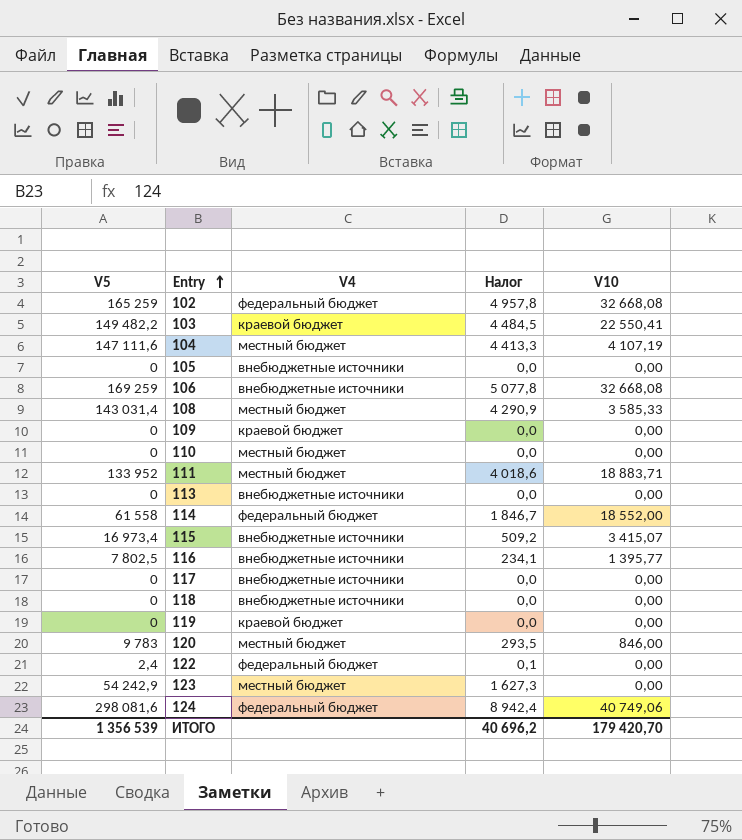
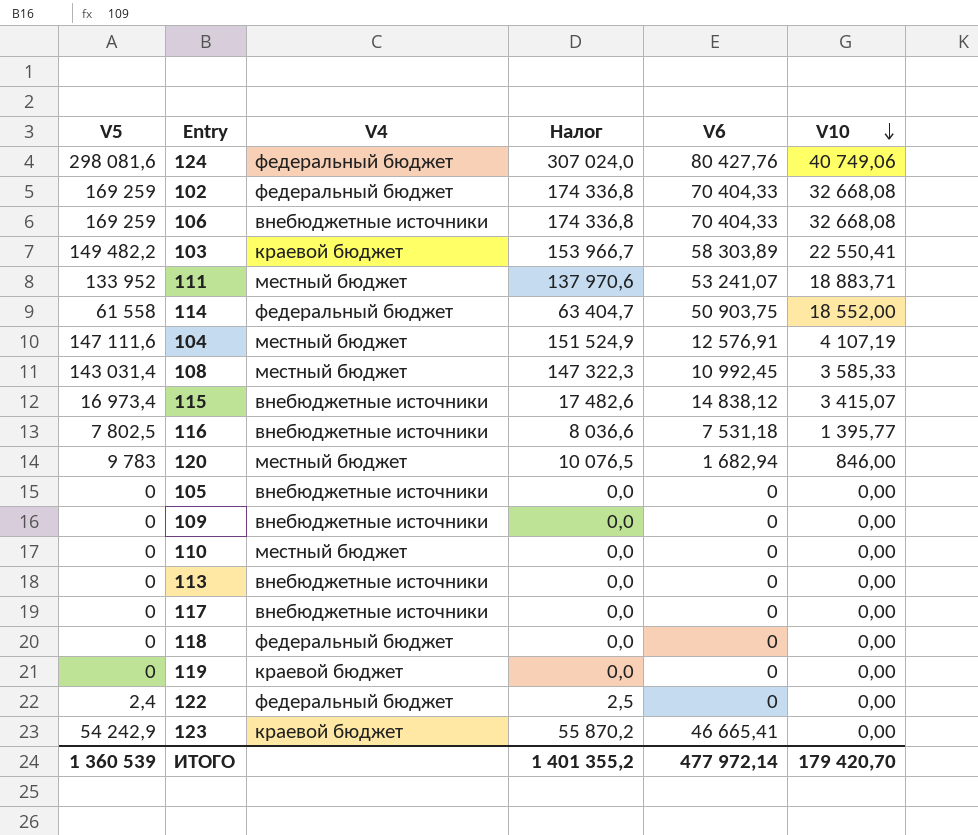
row order: Entry ascending -> V10 descending
column Налог | formula: [V5] * 0,03 -> [V5] * 1,03
column V6 | position: none -> 5
102 | V5: 165 259 -> 169 259
109 | V4: краевой бюджет -> внебюджетные источники
118 | V4: внебюджетные источники -> федеральный бюджет
123 | V4: местный бюджет -> краевой бюджет
ИТОГО | V5: 1 356 539 -> 1 360 539
ИТОГО | Налог: 40 696,2 -> 1 401 355,2

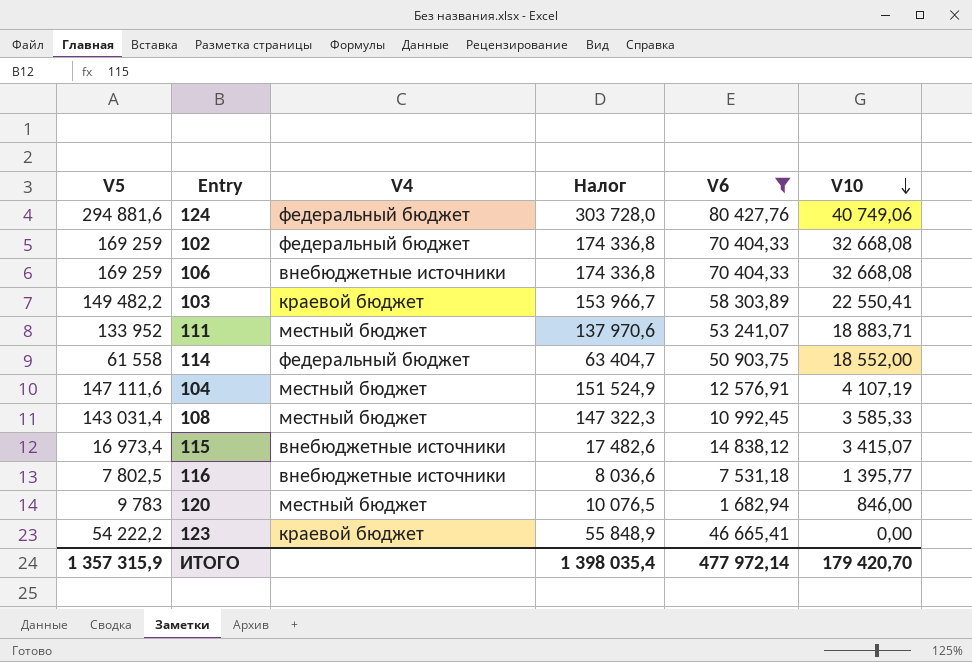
filter: none -> V6 != 0
124 | V5: 298 081,6 -> 294 881,6
124 | Налог: 307 024,0 -> 303 728,0
123 | V5: 54 242,9 -> 54 222,2
123 | Налог: 55 870,2 -> 55 848,9
ИТОГО | V5: 1 360 539 -> 1 357 315,9
ИТОГО | Налог: 1 401 355,2 -> 1 398 035,4

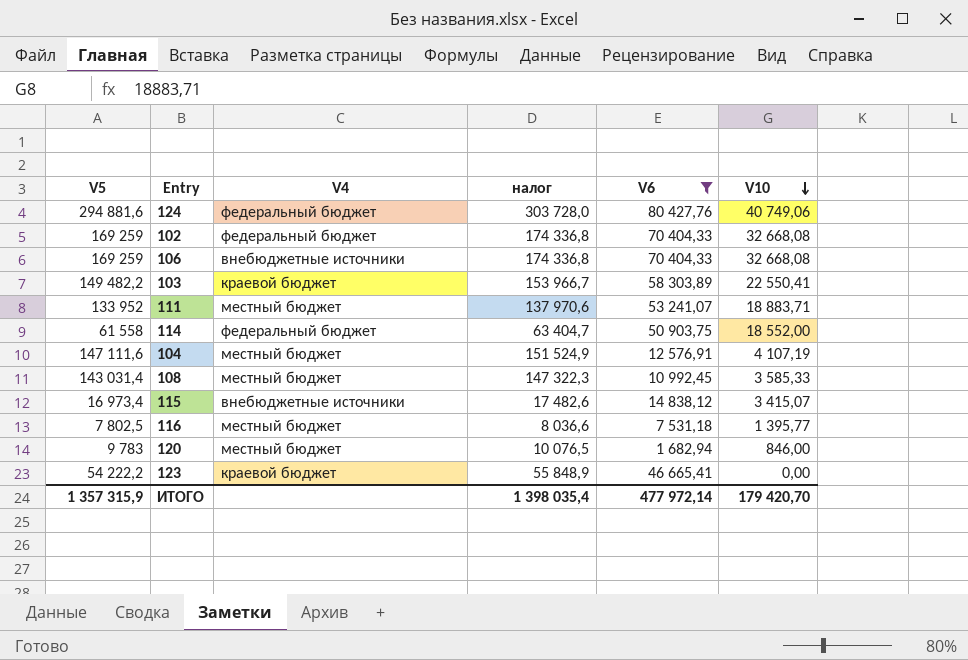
column name: Налог -> налог
116 | V4: внебюджетные источники -> местный бюджет

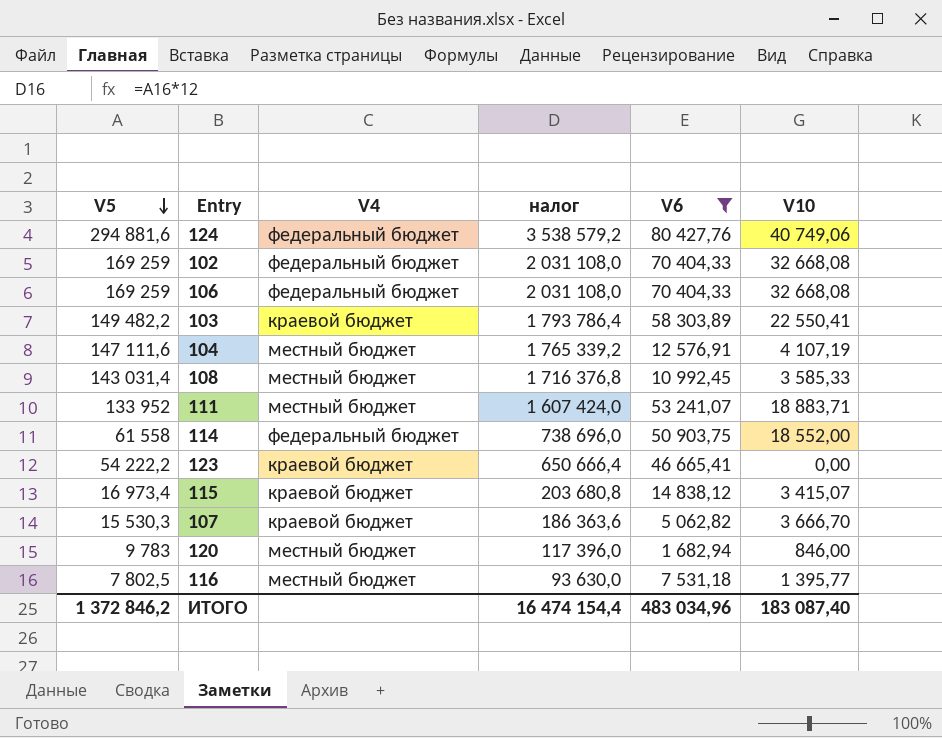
row order: V10 descending -> V5 descending
column налог | formula: [V5] * 1,03 -> [V5] * 12
106 | V4: внебюджетные источники -> федеральный бюджет
115 | V4: внебюджетные источники -> краевой бюджет
row 107: none -> 15 530,3 | краевой бюджет | 186 363,6 | 5 062,82 | 3 666,70
ИТОГО | V5: 1 357 315,9 -> 1 372 846,2
ИТОГО | налог: 1 398 035,4 -> 16 474 154,4
ИТОГО | V6: 477 972,14 -> 483 034,96
ИТОГО | V10: 179 420,70 -> 183 087,40

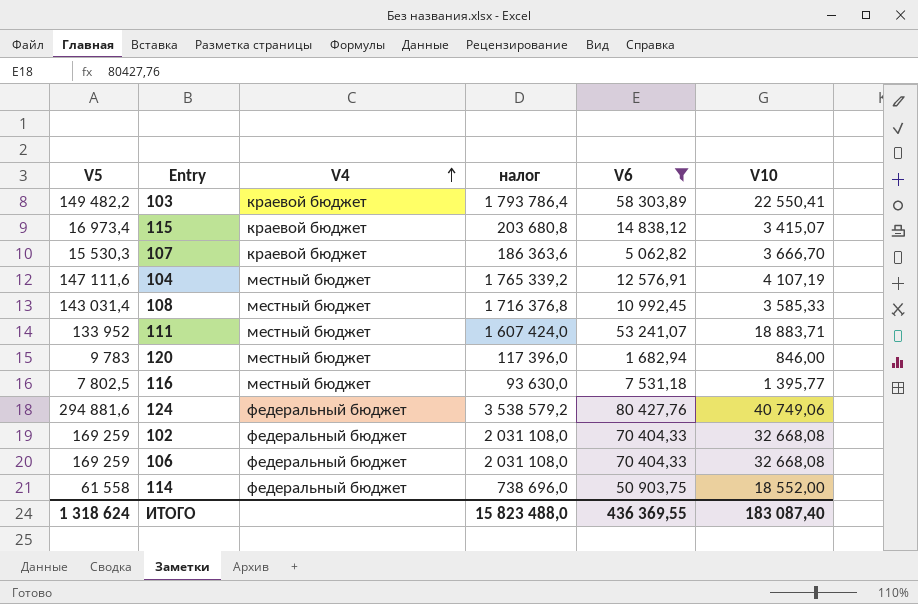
row order: V5 descending -> V4 ascending
row 123: 54 222,2 | краевой бюджет | 650 666,4 | 46 665,41 | 0,00 -> none
ИТОГО | V5: 1 372 846,2 -> 1 318 624
ИТОГО | налог: 16 474 154,4 -> 15 823 488,0
ИТОГО | V6: 483 034,96 -> 436 369,55

